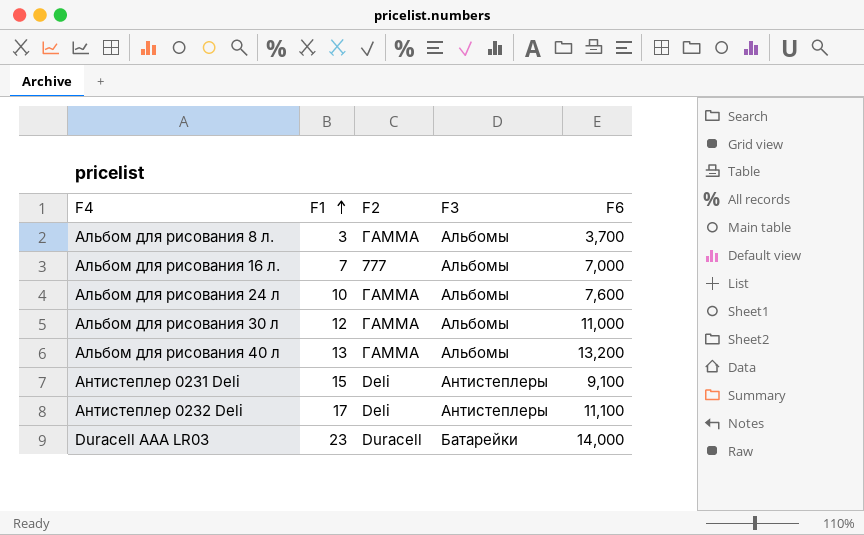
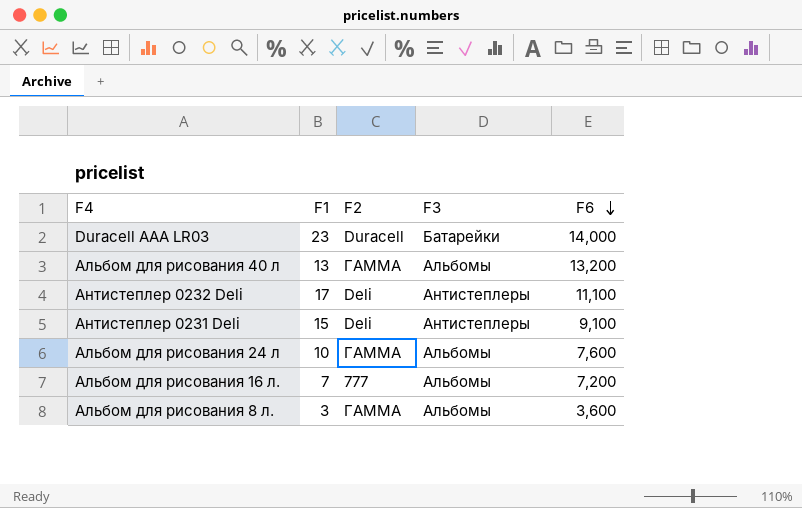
row order: F1 ascending -> F6 descending
row Альбом для рисования 30 л: 12 | ГАММА | Альбомы | 11,000 -> none
Альбом для рисования 16 л. | F6: 7,000 -> 7,200
Альбом для рисования 8 л. | F6: 3,700 -> 3,600

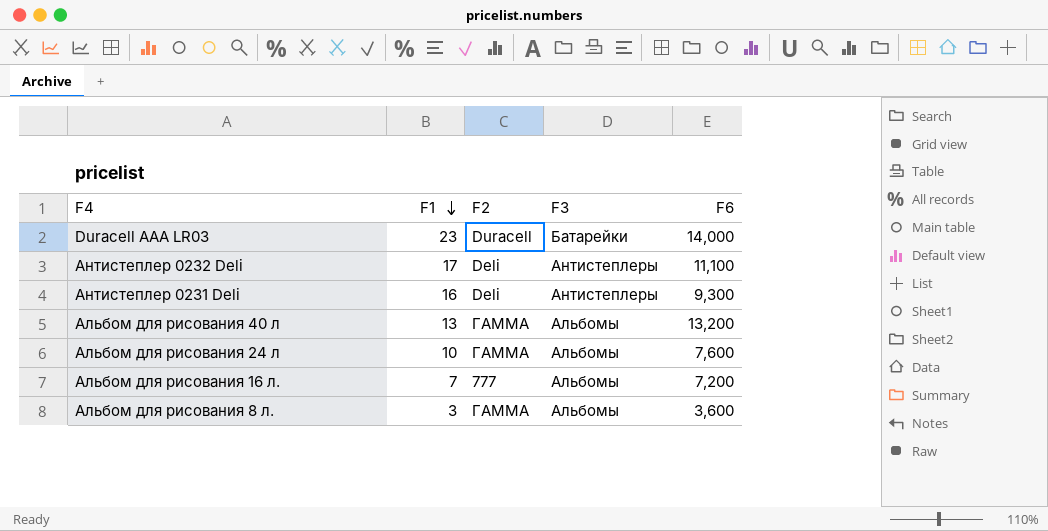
row order: F6 descending -> F1 descending
Антистеплер 0231 Deli | F1: 15 -> 16
Антистеплер 0231 Deli | F6: 9,100 -> 9,300

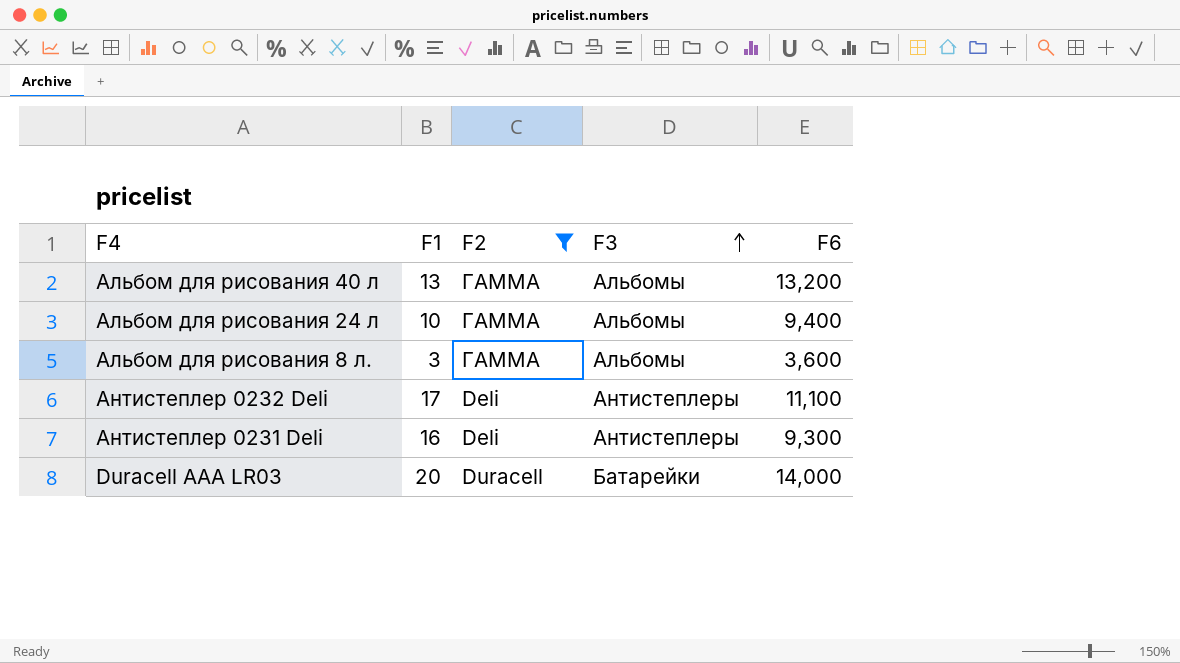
filter: none -> F2 != 777
row order: F1 descending -> F3 ascending
Альбом для рисования 24 л | F6: 7,600 -> 9,400
Duracell AAA LR03 | F1: 23 -> 20

